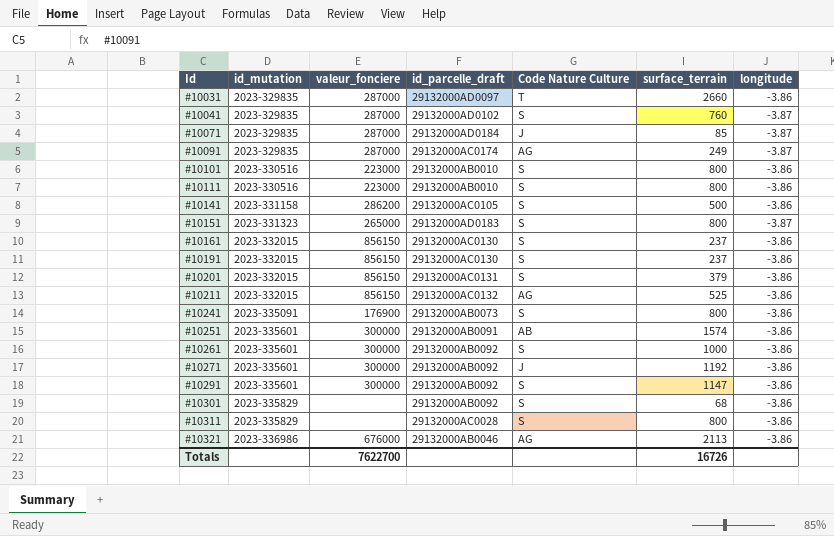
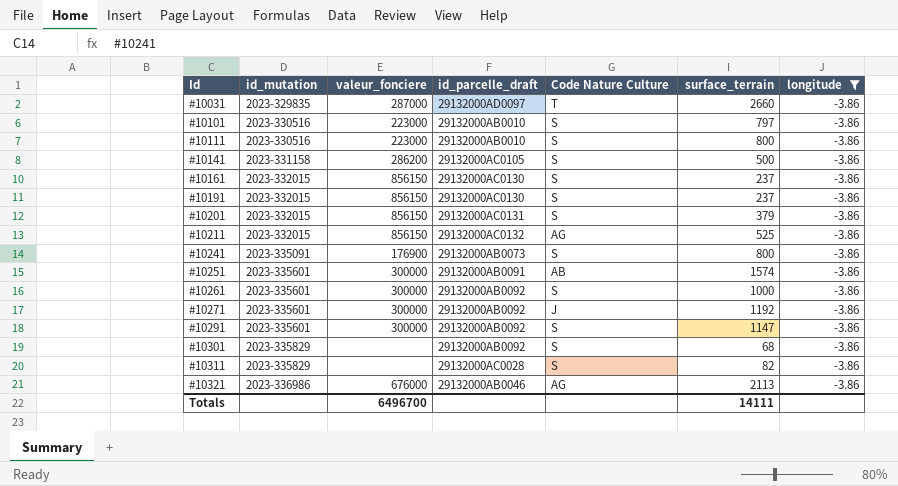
filter: none -> longitude = -3.86
#10101 | surface_terrain: 800 -> 797
#10311 | surface_terrain: 800 -> 82
Totals | valeur_fonciere: 7622700 -> 6496700
Totals | surface_terrain: 16726 -> 14111

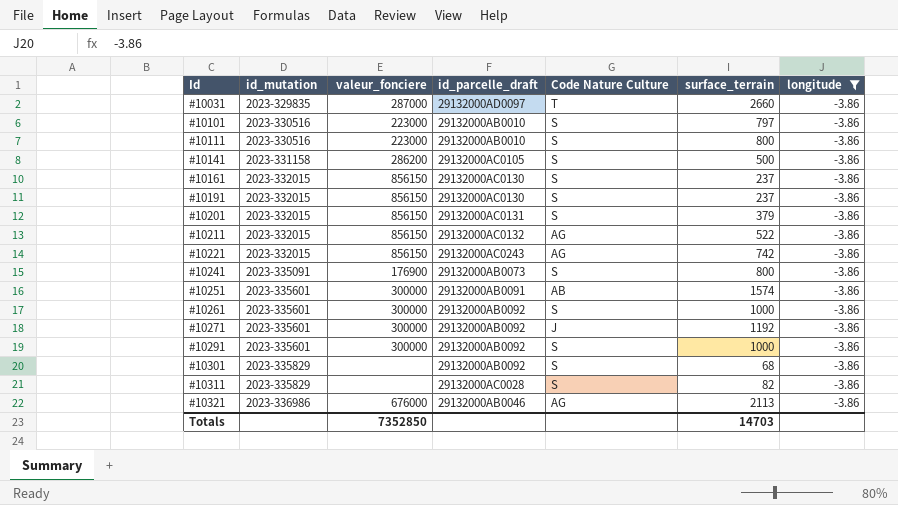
#10211 | surface_terrain: 525 -> 522
row #10221: none -> 2023-332015 | 856150 | 29132000AC0243 | AG | 742 | -3.86
#10291 | surface_terrain: 1147 -> 1000
Totals | valeur_fonciere: 6496700 -> 7352850
Totals | surface_terrain: 14111 -> 14703

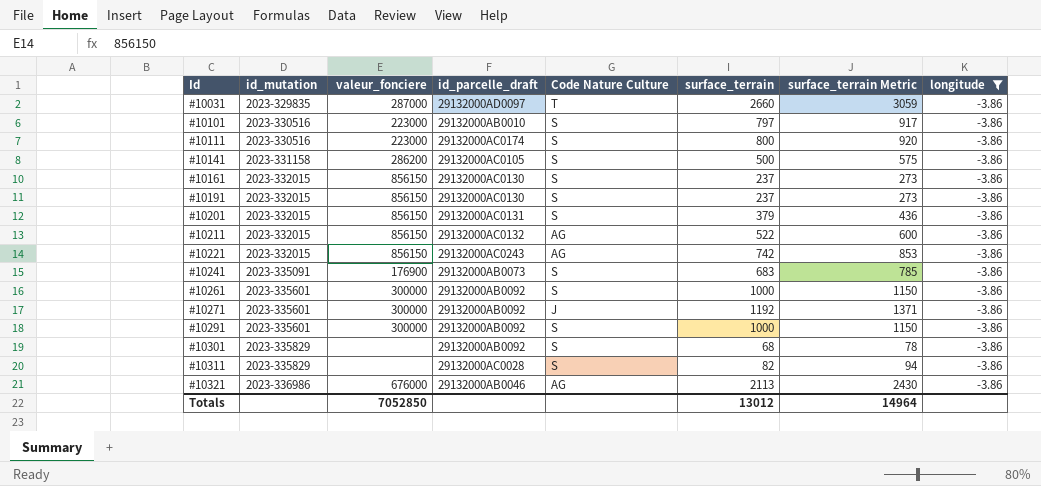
column surface_terrain Metric | formula: none -> [surface_terrain] * 1.15
row #10251: 2023-335601 | 300000 | 29132000AB0091 | AB | 1574 | -3.86 -> none
#10111 | id_parcelle_draft: 29132000AB0010 -> 29132000AC0174
#10241 | surface_terrain: 800 -> 683
Totals | valeur_fonciere: 7352850 -> 7052850
Totals | surface_terrain: 14703 -> 13012

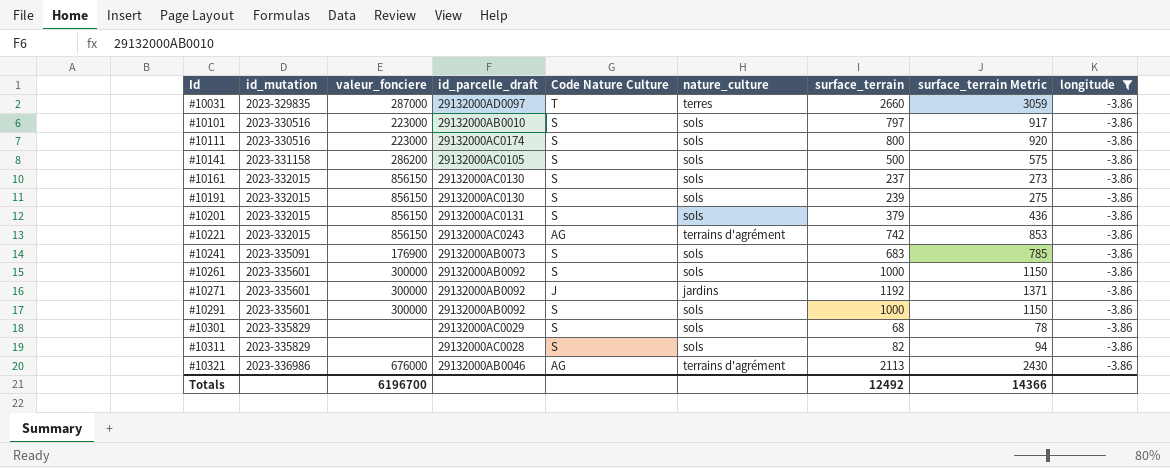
column nature_culture | position: none -> 6
row #10211: 2023-332015 | 856150 | 29132000AC0132 | AG | 522 | 600 | -3.86 -> none
#10191 | surface_terrain: 237 -> 239
#10191 | surface_terrain Metric: 273 -> 275
#10301 | id_parcelle_draft: 29132000AB0092 -> 29132000AC0029
Totals | valeur_fonciere: 7052850 -> 6196700
Totals | surface_terrain: 13012 -> 12492
Totals | surface_terrain Metric: 14964 -> 14366

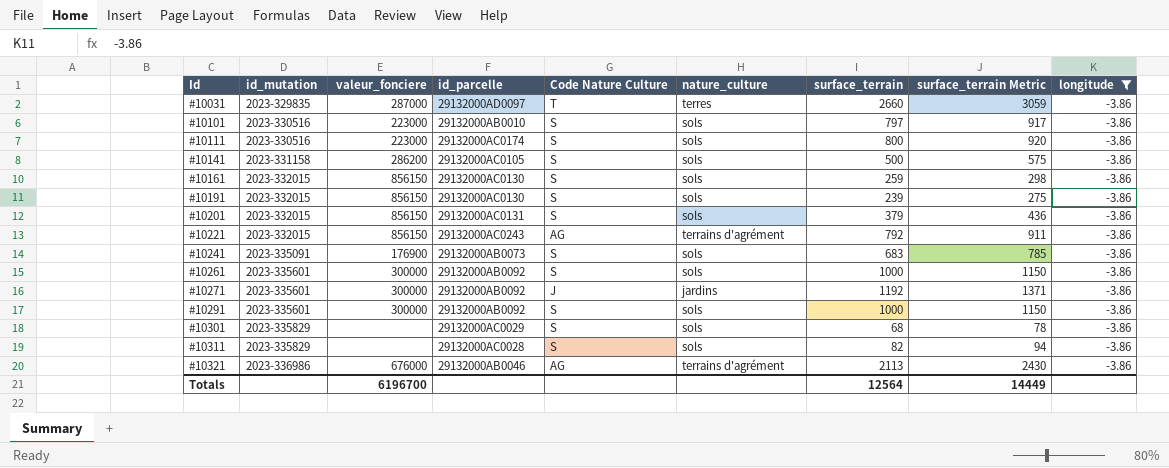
column name: id_parcelle_draft -> id_parcelle
#10161 | surface_terrain: 237 -> 259
#10161 | surface_terrain Metric: 273 -> 298
#10221 | surface_terrain: 742 -> 792
#10221 | surface_terrain Metric: 853 -> 911
Totals | surface_terrain: 12492 -> 12564
Totals | surface_terrain Metric: 14366 -> 14449

